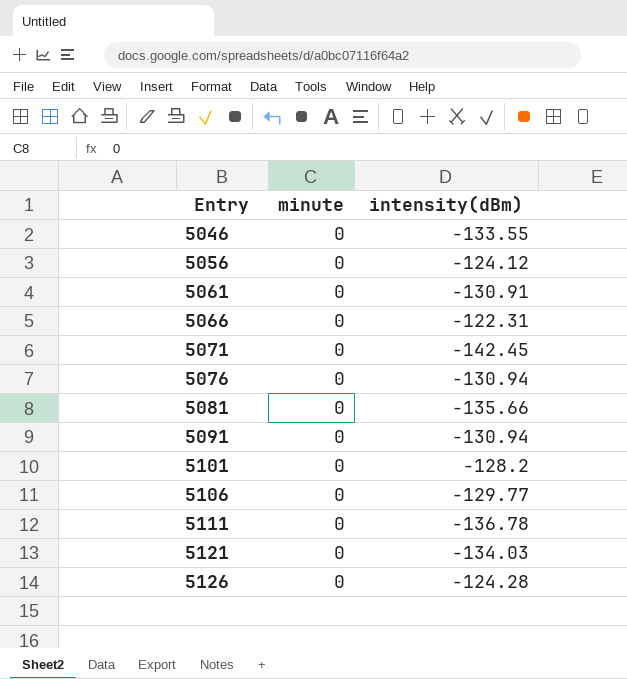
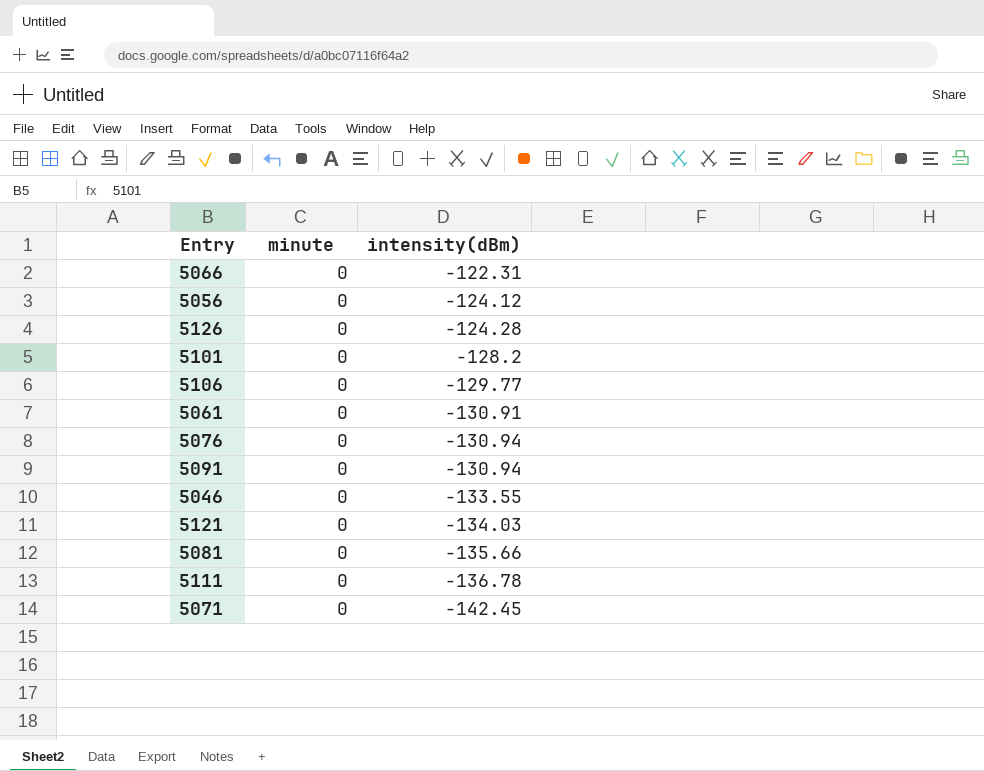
row order: Entry ascending -> intensity(dBm) descending

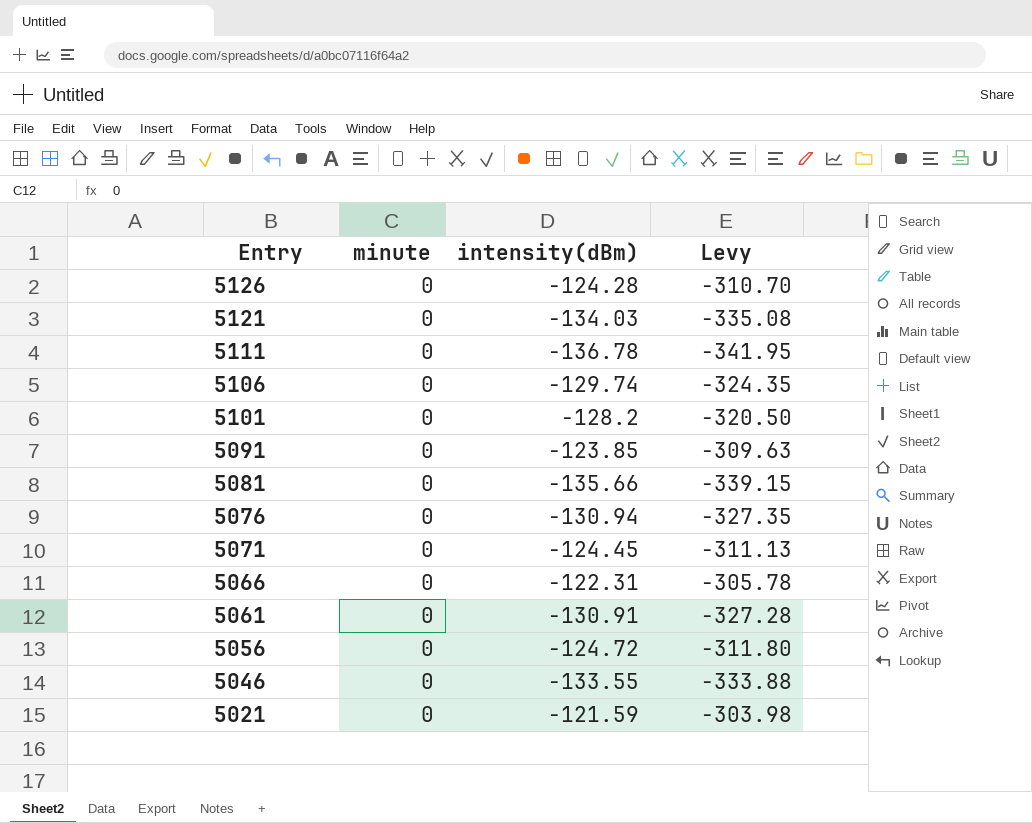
row order: intensity(dBm) descending -> Entry descending
column Levy | formula: none -> [intensity(dBm)] * 2.5
5106 | intensity(dBm): -129.77 -> -129.74
5091 | intensity(dBm): -130.94 -> -123.85
5071 | intensity(dBm): -142.45 -> -124.45
5056 | intensity(dBm): -124.12 -> -124.72
row 5021: none -> 0 | -121.59 | -303.98

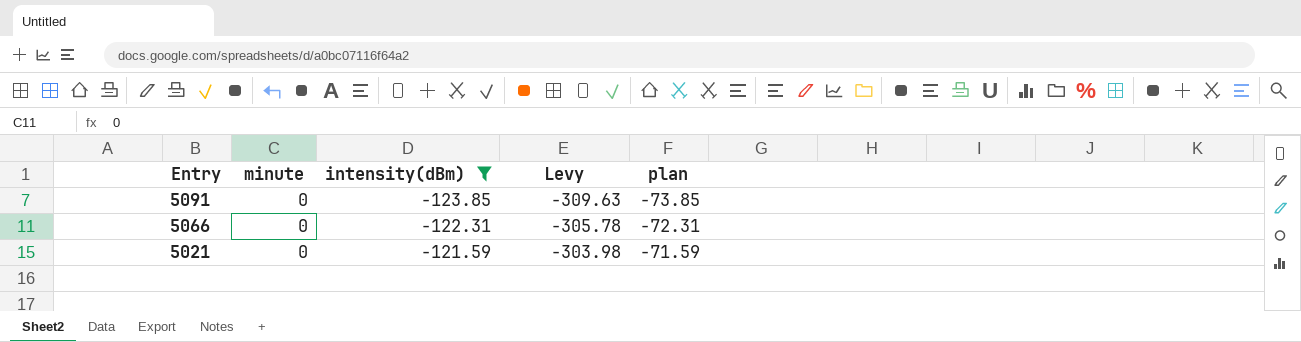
filter: none -> intensity(dBm) >= -123.85
column plan | formula: none -> [intensity(dBm)] + 50

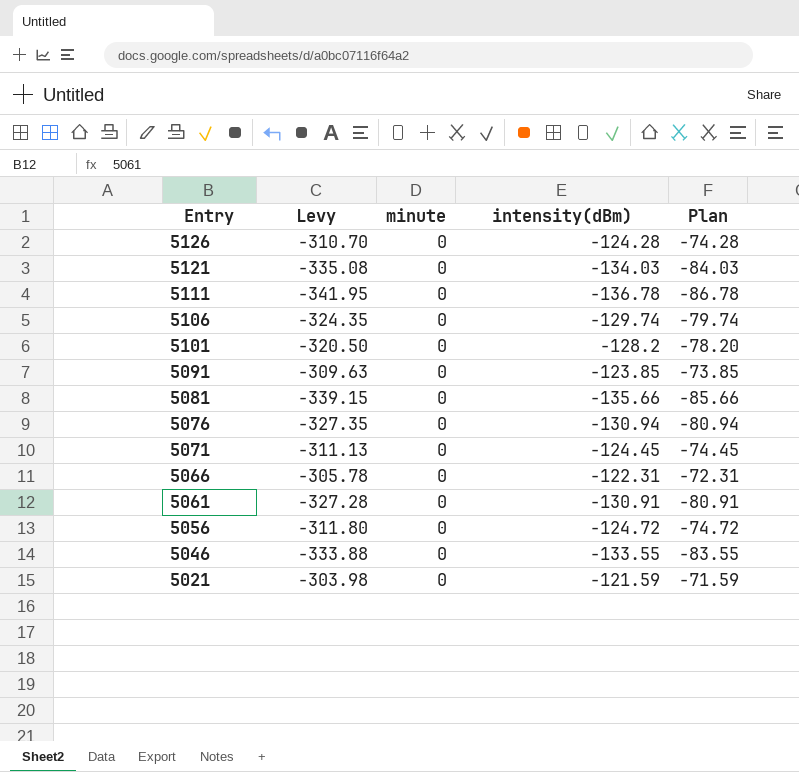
filter: intensity(dBm) >= -123.85 -> none
column Levy | position: 4 -> 2
column name: plan -> Plan

